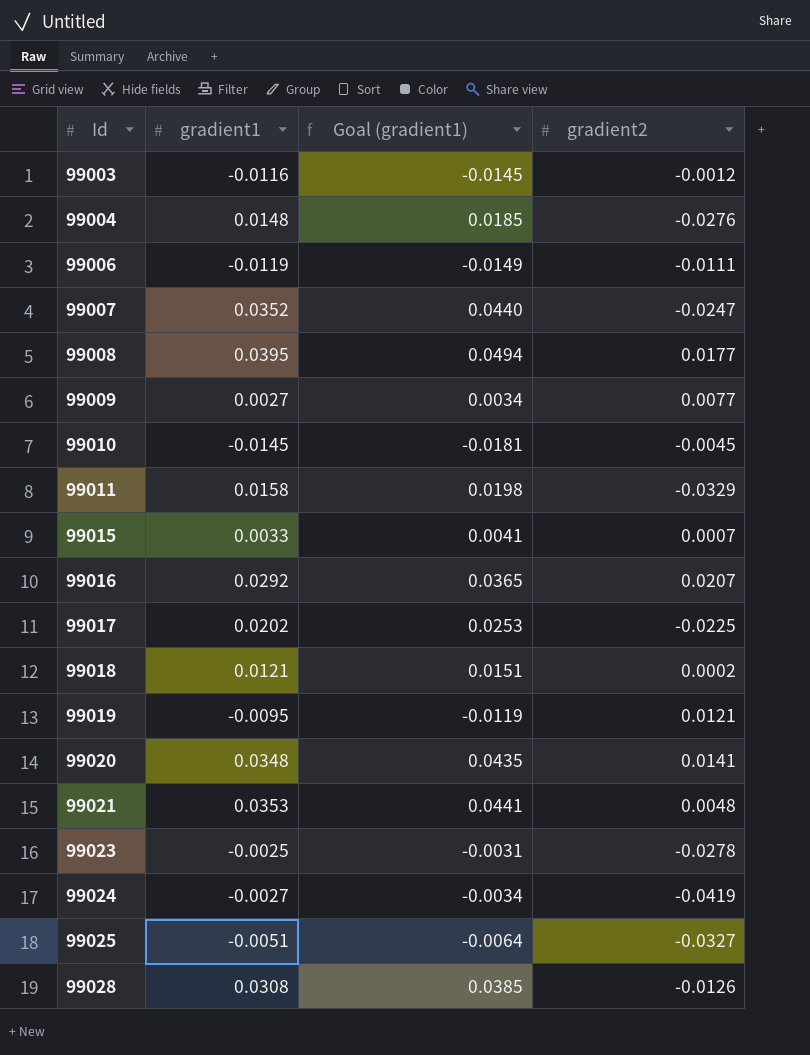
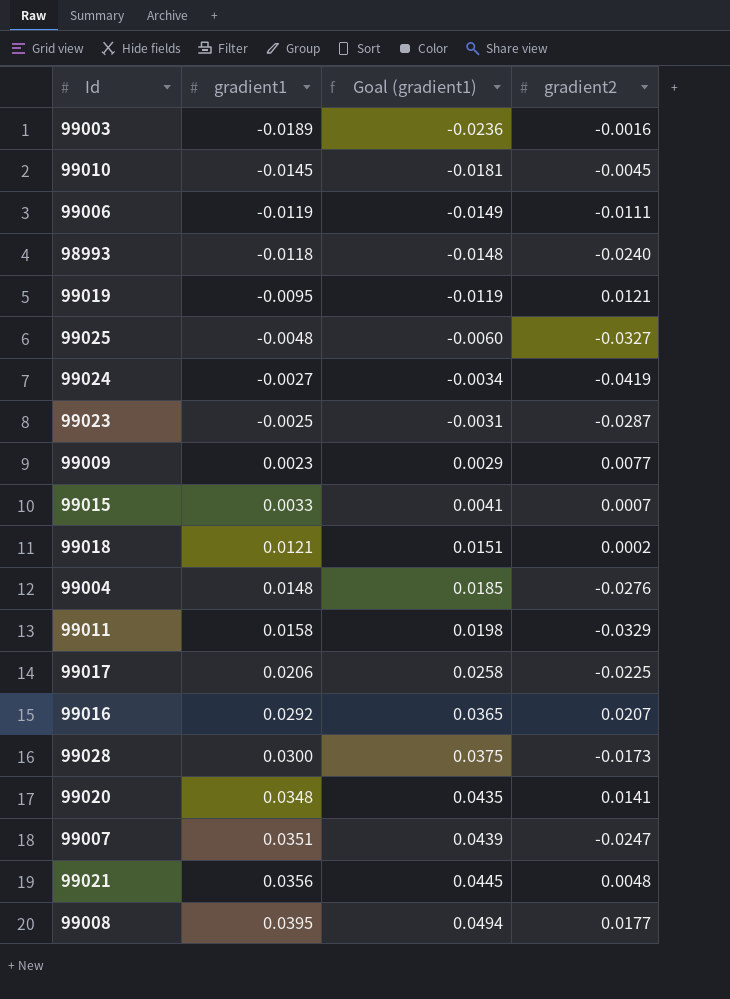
row order: Id ascending -> gradient1 ascending
99003 | gradient1: -0.0116 -> -0.0189
99003 | Goal (gradient1): -0.0145 -> -0.0236
99003 | gradient2: -0.0012 -> -0.0016
row 98993: none -> -0.0118 | -0.0148 | -0.0240
99025 | gradient1: -0.0051 -> -0.0048
99025 | Goal (gradient1): -0.0064 -> -0.0060
99023 | gradient2: -0.0278 -> -0.0287
99009 | gradient1: 0.0027 -> 0.0023
99009 | Goal (gradient1): 0.0034 -> 0.0029
99017 | gradient1: 0.0202 -> 0.0206
99017 | Goal (gradient1): 0.0253 -> 0.0258
99028 | gradient1: 0.0308 -> 0.0300
99028 | Goal (gradient1): 0.0385 -> 0.0375
99028 | gradient2: -0.0126 -> -0.0173
99007 | gradient1: 0.0352 -> 0.0351
99007 | Goal (gradient1): 0.0440 -> 0.0439
99021 | gradient1: 0.0353 -> 0.0356
99021 | Goal (gradient1): 0.0441 -> 0.0445

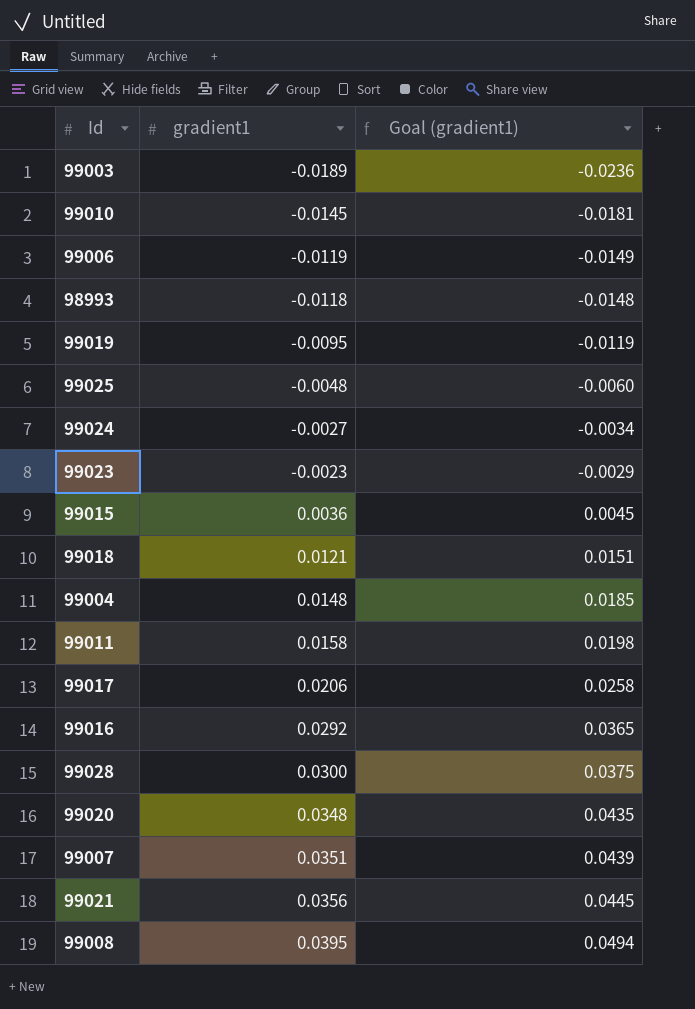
column gradient2 | position: 4 -> none
row 99009: 0.0023 | 0.0029 | 0.0077 -> none
99023 | gradient1: -0.0025 -> -0.0023
99023 | Goal (gradient1): -0.0031 -> -0.0029
99015 | gradient1: 0.0033 -> 0.0036
99015 | Goal (gradient1): 0.0041 -> 0.0045

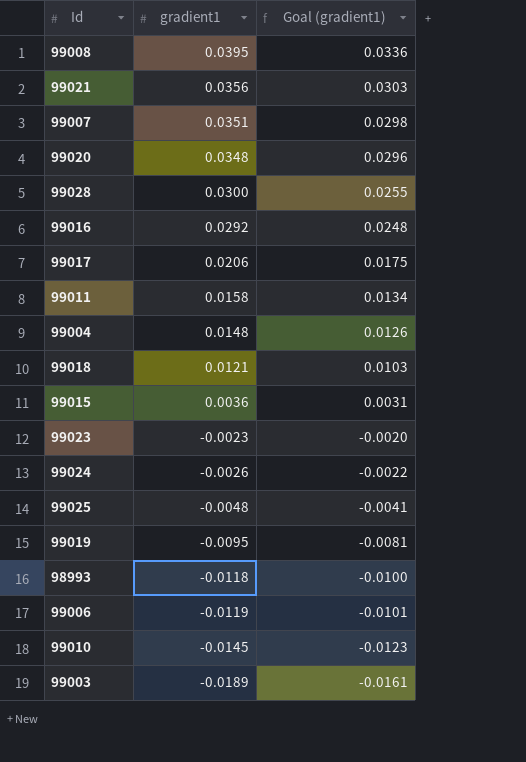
row order: gradient1 ascending -> gradient1 descending
column Goal (gradient1) | formula: [gradient1] * 1.25 -> [gradient1] * 0.85
99024 | gradient1: -0.0027 -> -0.0026

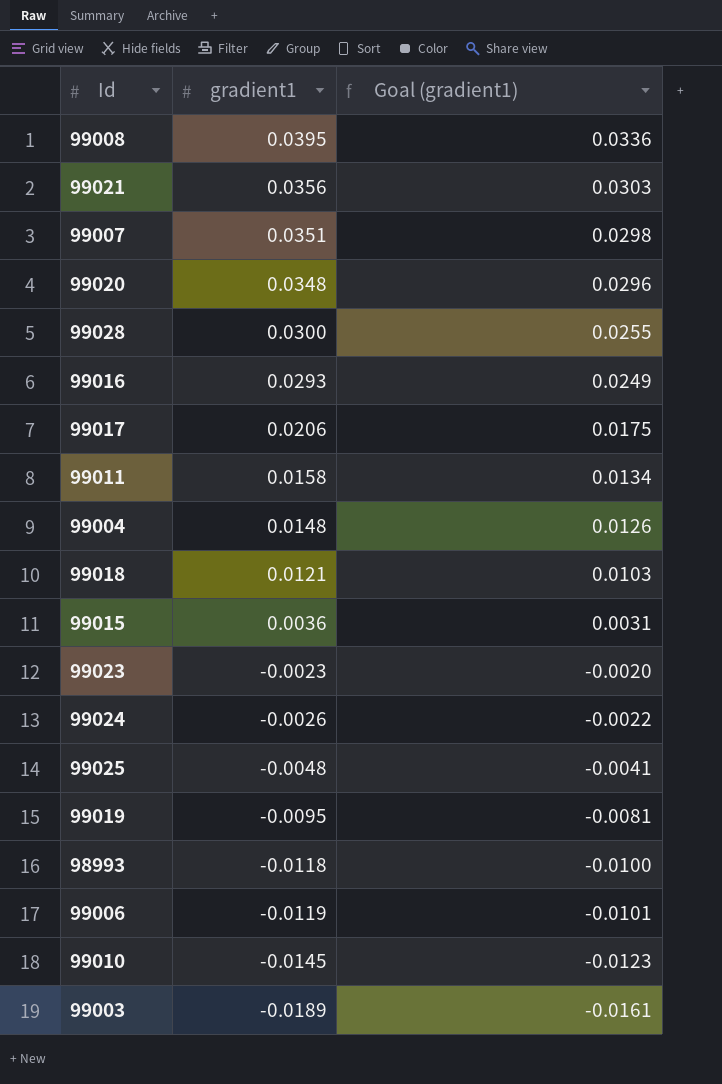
99016 | gradient1: 0.0292 -> 0.0293
99016 | Goal (gradient1): 0.0248 -> 0.0249

